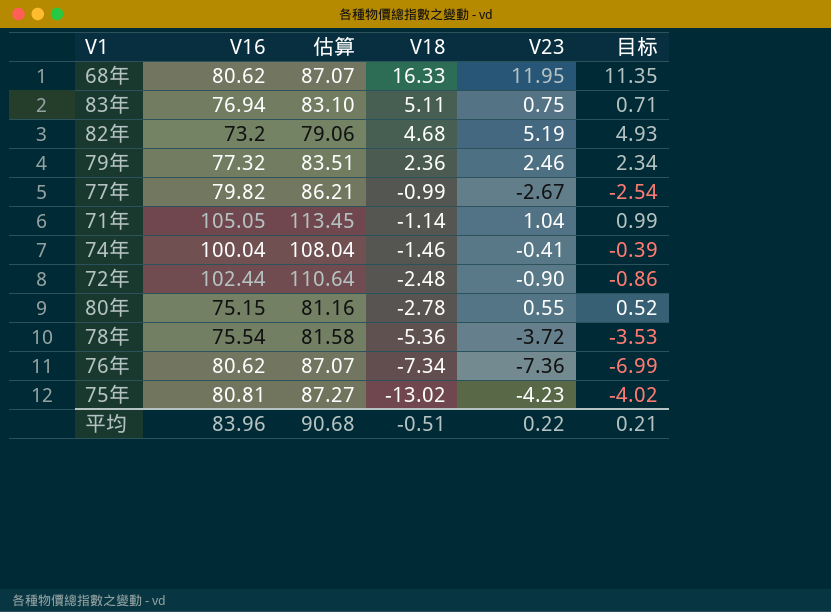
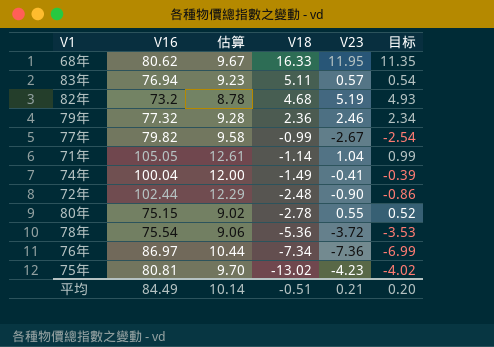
column 估算 | formula: [V16] * 1.08 -> [V16] * 0.12
83年 | V23: 0.75 -> 0.57
83年 | 目标: 0.71 -> 0.54
74年 | V18: -1.46 -> -1.49
76年 | V16: 80.62 -> 86.97
平均 | V16: 83.96 -> 84.49
平均 | 估算: 90.68 -> 10.14
平均 | V23: 0.22 -> 0.21
平均 | 目标: 0.21 -> 0.20

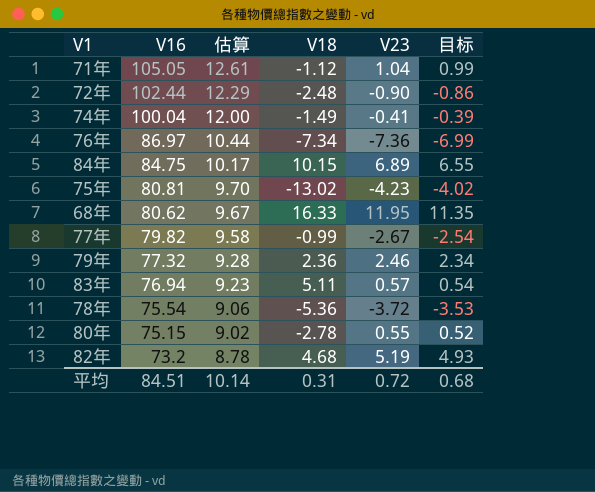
row order: V18 descending -> V16 descending
71年 | V18: -1.14 -> -1.12
row 84年: none -> 84.75 | 10.17 | 10.15 | 6.89 | 6.55
平均 | V16: 84.49 -> 84.51
平均 | V18: -0.51 -> 0.31
平均 | V23: 0.21 -> 0.72
平均 | 目标: 0.20 -> 0.68

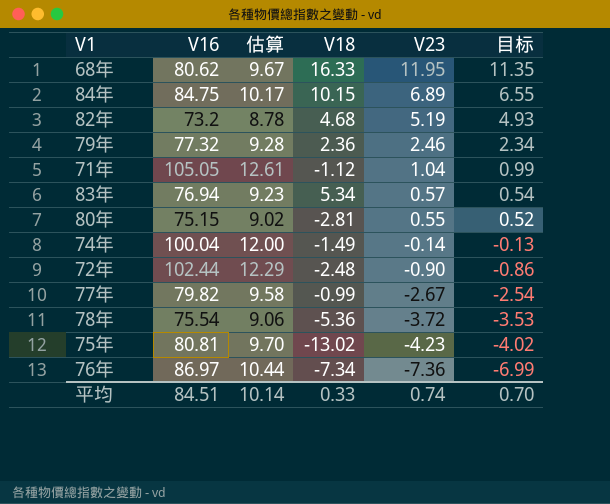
row order: V16 descending -> V23 descending
83年 | V18: 5.11 -> 5.34
80年 | V18: -2.78 -> -2.81
74年 | V23: -0.41 -> -0.14
74年 | 目标: -0.39 -> -0.13
平均 | V18: 0.31 -> 0.33
平均 | V23: 0.72 -> 0.74
平均 | 目标: 0.68 -> 0.70

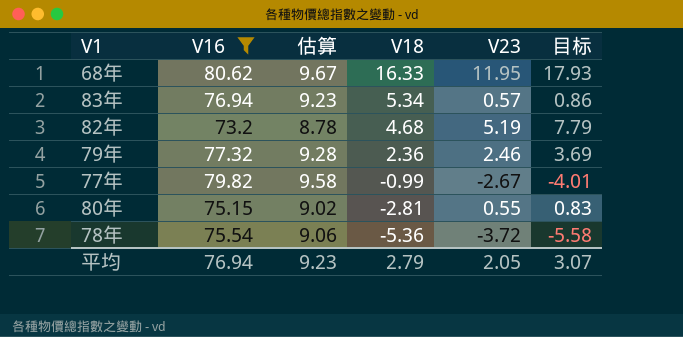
filter: none -> V16 <= 80.62
row order: V23 descending -> V18 descending
column 目标 | formula: [V23] * 0.95 -> [V23] * 1.5
平均 | V16: 84.51 -> 76.94
平均 | 估算: 10.14 -> 9.23
平均 | V18: 0.33 -> 2.79
平均 | V23: 0.74 -> 2.05
平均 | 目标: 0.70 -> 3.07

